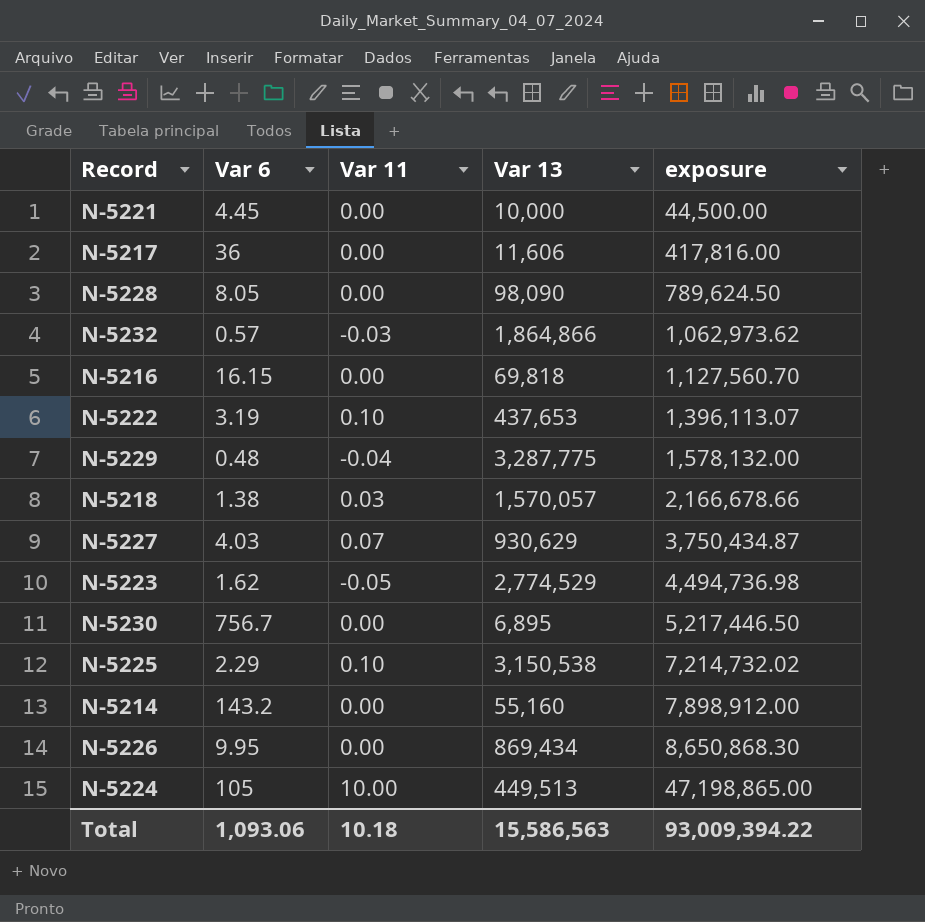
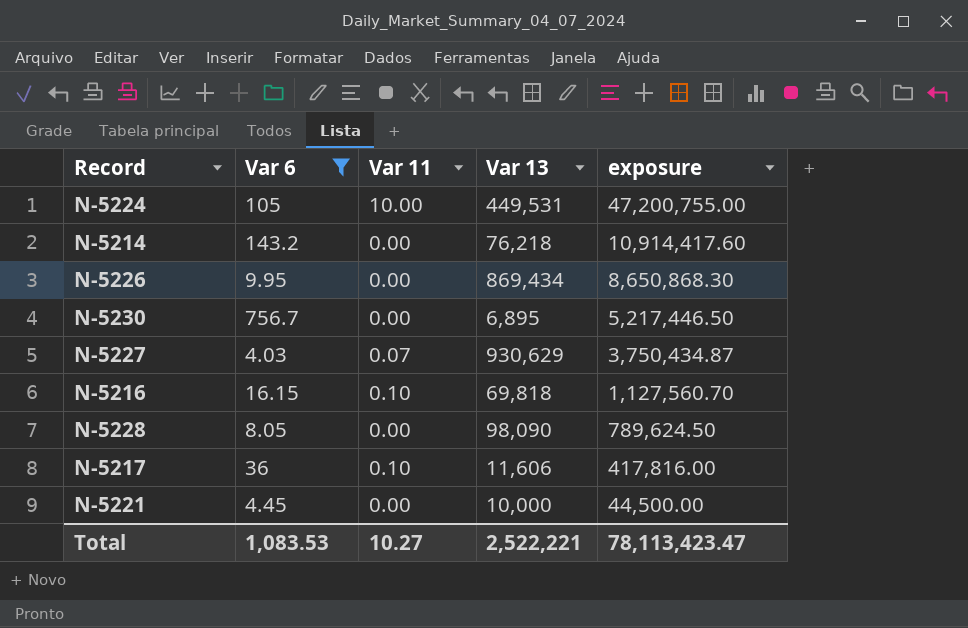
filter: none -> Var 6 >= 4.03
row order: exposure ascending -> exposure descending
N-5224 | Var 13: 449,513 -> 449,531
N-5224 | exposure: 47,198,865.00 -> 47,200,755.00
N-5214 | Var 13: 55,160 -> 76,218
N-5214 | exposure: 7,898,912.00 -> 10,914,417.60
N-5216 | Var 11: 0.00 -> 0.10
N-5217 | Var 11: 0.00 -> 0.10
Total | Var 6: 1,093.06 -> 1,083.53
Total | Var 11: 10.18 -> 10.27
Total | Var 13: 15,586,563 -> 2,522,221
Total | exposure: 93,009,394.22 -> 78,113,423.47

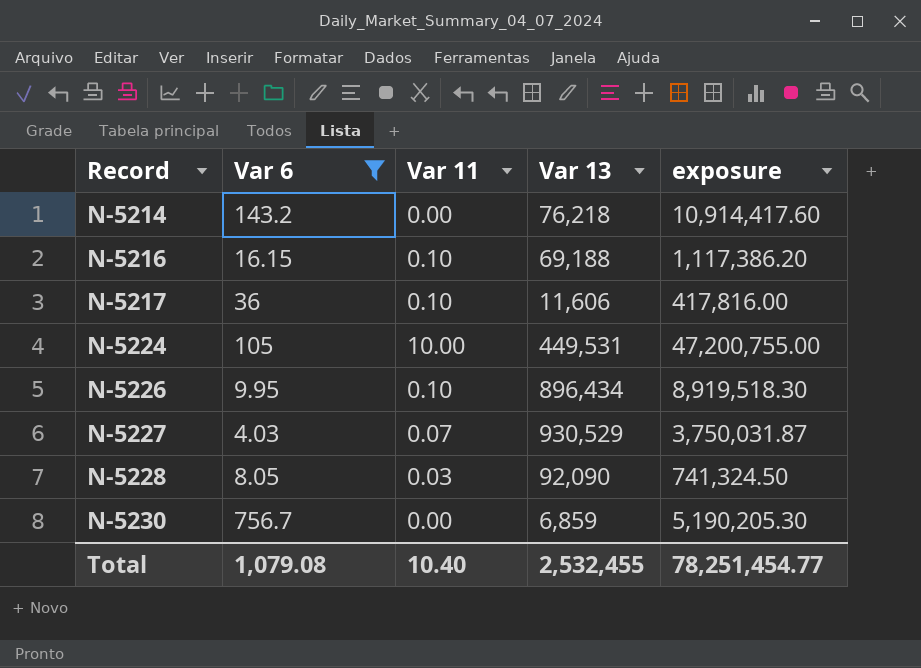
row order: exposure descending -> Record ascending
row N-5221: 4.45 | 0.00 | 10,000 | 44,500.00 -> none
N-5216 | Var 13: 69,818 -> 69,188
N-5216 | exposure: 1,127,560.70 -> 1,117,386.20
N-5226 | Var 11: 0.00 -> 0.10
N-5226 | Var 13: 869,434 -> 896,434
N-5226 | exposure: 8,650,868.30 -> 8,919,518.30
N-5227 | Var 13: 930,629 -> 930,529
N-5227 | exposure: 3,750,434.87 -> 3,750,031.87
N-5228 | Var 11: 0.00 -> 0.03
N-5228 | Var 13: 98,090 -> 92,090
N-5228 | exposure: 789,624.50 -> 741,324.50
N-5230 | Var 13: 6,895 -> 6,859
N-5230 | exposure: 5,217,446.50 -> 5,190,205.30
Total | Var 6: 1,083.53 -> 1,079.08
Total | Var 11: 10.27 -> 10.40
Total | Var 13: 2,522,221 -> 2,532,455
Total | exposure: 78,113,423.47 -> 78,251,454.77

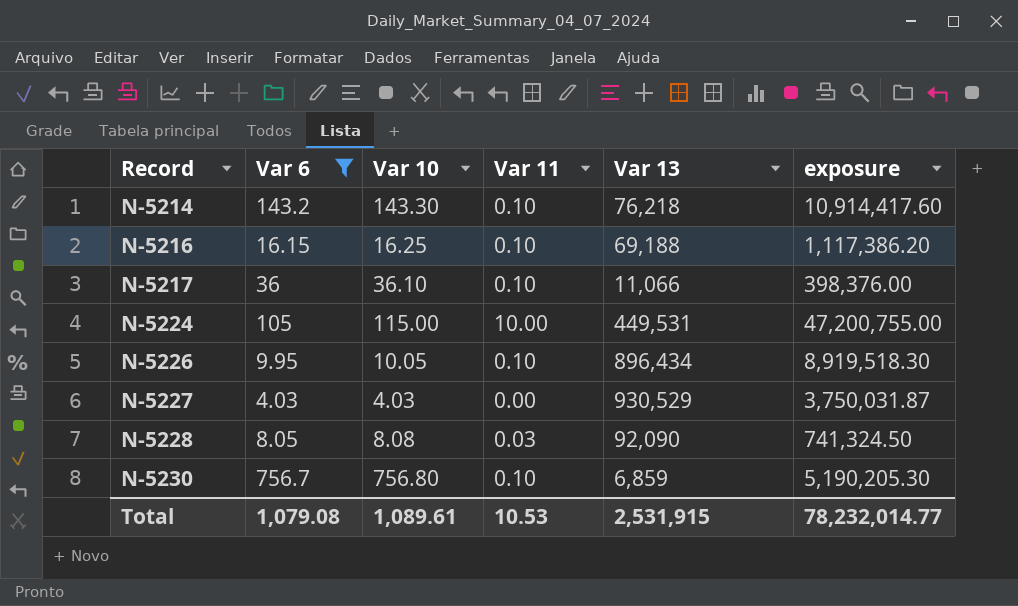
column Var 10 | formula: none -> [Var 6] + [Var 11]
N-5214 | Var 11: 0.00 -> 0.10
N-5217 | Var 13: 11,606 -> 11,066
N-5217 | exposure: 417,816.00 -> 398,376.00
N-5227 | Var 11: 0.07 -> 0.00
N-5230 | Var 11: 0.00 -> 0.10
Total | Var 11: 10.40 -> 10.53
Total | Var 13: 2,532,455 -> 2,531,915
Total | exposure: 78,251,454.77 -> 78,232,014.77

